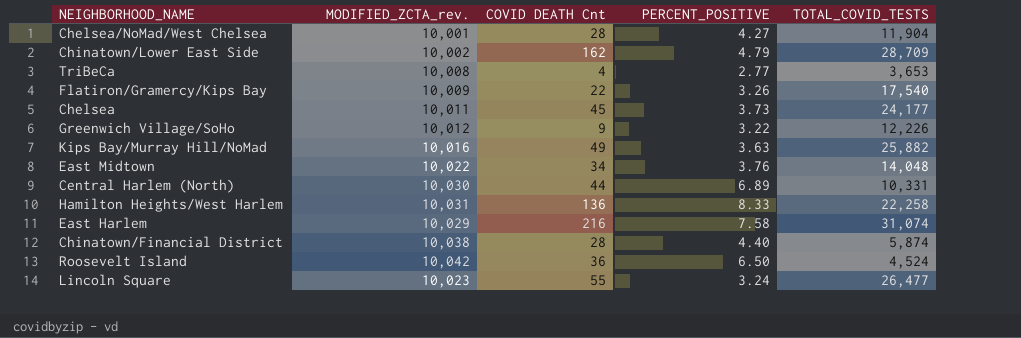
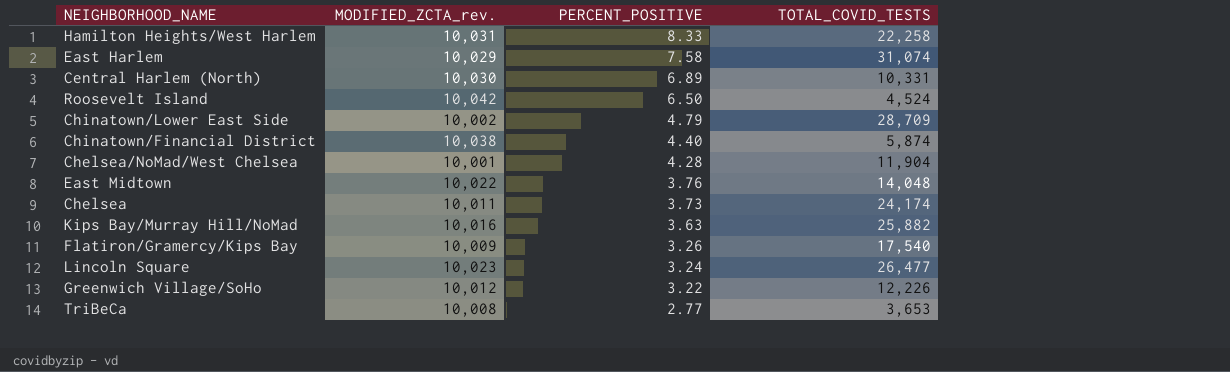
row order: none -> PERCENT_POSITIVE descending
column COVID DEATH Cnt | position: 3 -> none
Chelsea/NoMad/West Chelsea | PERCENT_POSITIVE: 4.27 -> 4.28
Chelsea | TOTAL_COVID_TESTS: 24,177 -> 24,174

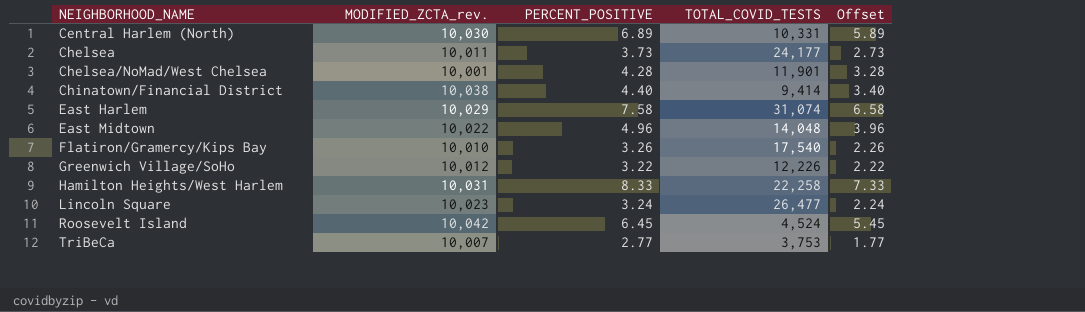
row order: PERCENT_POSITIVE descending -> NEIGHBORHOOD_NAME ascending
column Offset | formula: none -> [PERCENT_POSITIVE] - 1
row Chinatown/Lower East Side: 10,002 | 4.79 | 28,709 -> none
row Kips Bay/Murray Hill/NoMad: 10,016 | 3.63 | 25,882 -> none
Chelsea | TOTAL_COVID_TESTS: 24,174 -> 24,177
Chelsea/NoMad/West Chelsea | TOTAL_COVID_TESTS: 11,904 -> 11,901
Chinatown/Financial District | TOTAL_COVID_TESTS: 5,874 -> 9,414
East Midtown | PERCENT_POSITIVE: 3.76 -> 4.96
Flatiron/Gramercy/Kips Bay | MODIFIED_ZCTA_rev.: 10,009 -> 10,010
Roosevelt Island | PERCENT_POSITIVE: 6.50 -> 6.45
TriBeCa | MODIFIED_ZCTA_rev.: 10,008 -> 10,007
TriBeCa | TOTAL_COVID_TESTS: 3,653 -> 3,753

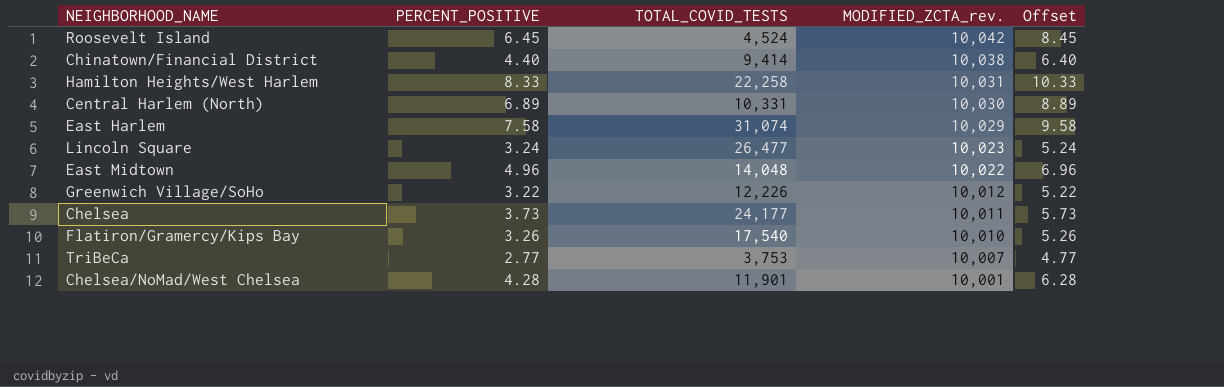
row order: NEIGHBORHOOD_NAME ascending -> MODIFIED_ZCTA_rev. descending
column MODIFIED_ZCTA_rev. | position: 2 -> 4
column Offset | formula: [PERCENT_POSITIVE] - 1 -> [PERCENT_POSITIVE] + 2

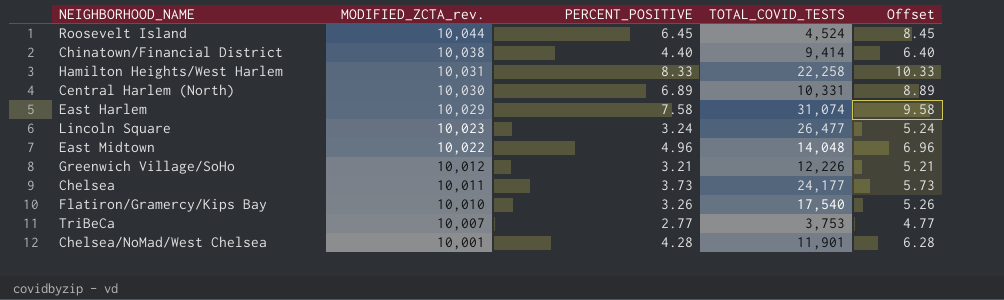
column MODIFIED_ZCTA_rev. | position: 4 -> 2
Roosevelt Island | MODIFIED_ZCTA_rev.: 10,042 -> 10,044
Greenwich Village/SoHo | PERCENT_POSITIVE: 3.22 -> 3.21
Greenwich Village/SoHo | Offset: 5.22 -> 5.21

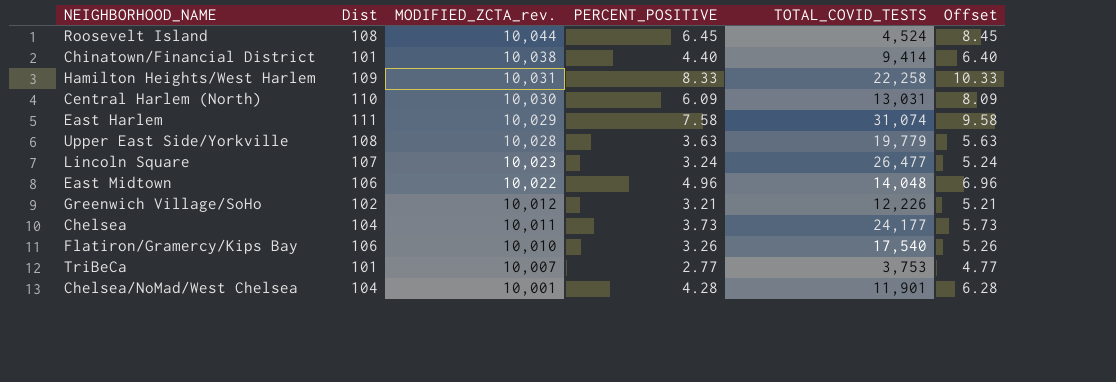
column Dist | position: none -> 2
Central Harlem (North) | PERCENT_POSITIVE: 6.89 -> 6.09
Central Harlem (North) | TOTAL_COVID_TESTS: 10,331 -> 13,031
Central Harlem (North) | Offset: 8.89 -> 8.09
row Upper East Side/Yorkville: none -> 108 | 10,028 | 3.63 | 19,779 | 5.63

